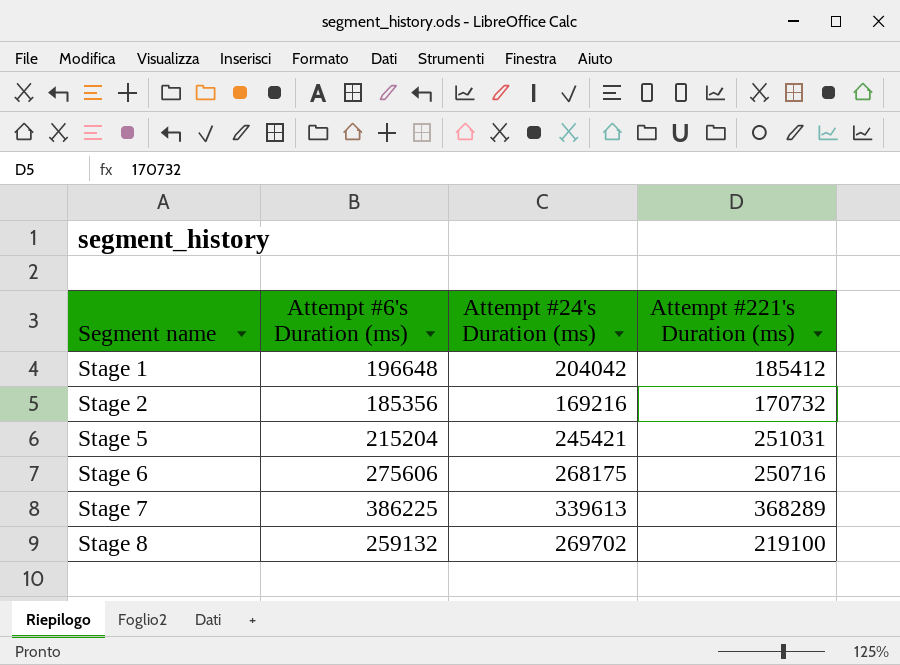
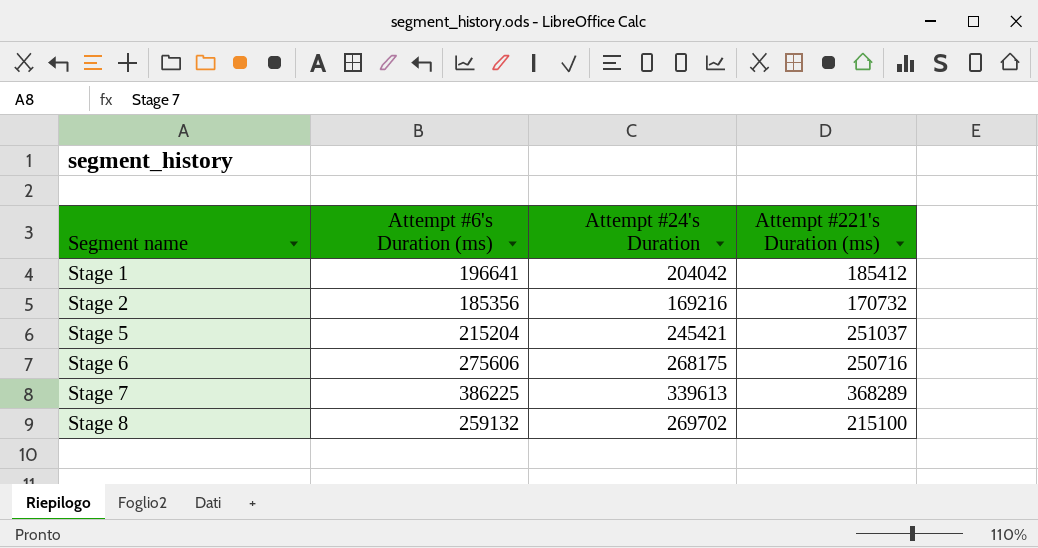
column name: Attempt #24's Duration (ms) -> Attempt #24's Duration
Stage 1 | Attempt #6's Duration (ms): 196648 -> 196641
Stage 5 | Attempt #221's Duration (ms): 251031 -> 251037
Stage 8 | Attempt #221's Duration (ms): 219100 -> 215100

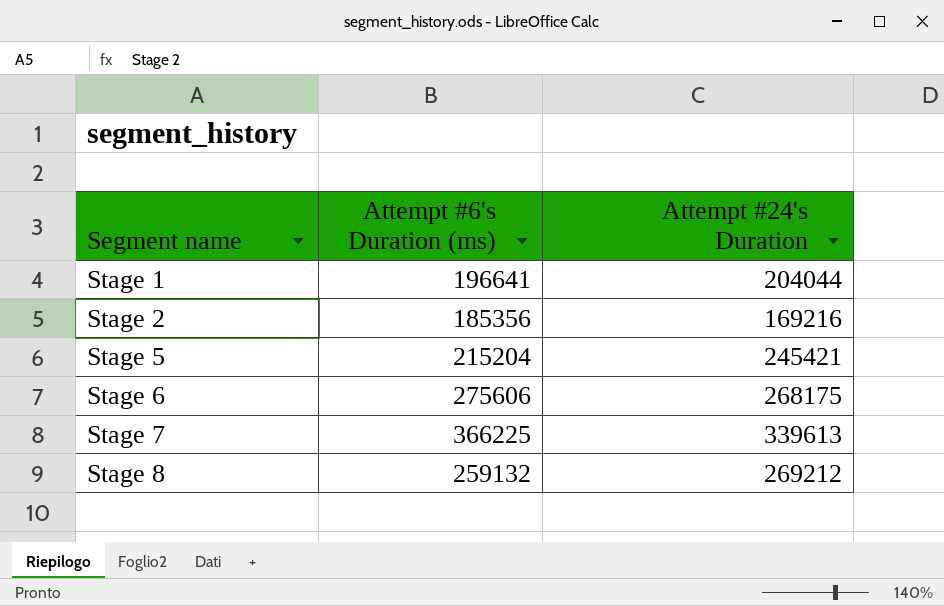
column Attempt #221's Duration (ms) | position: 4 -> none
Stage 1 | Attempt #24's Duration: 204042 -> 204044
Stage 7 | Attempt #6's Duration (ms): 386225 -> 366225
Stage 8 | Attempt #24's Duration: 269702 -> 269212

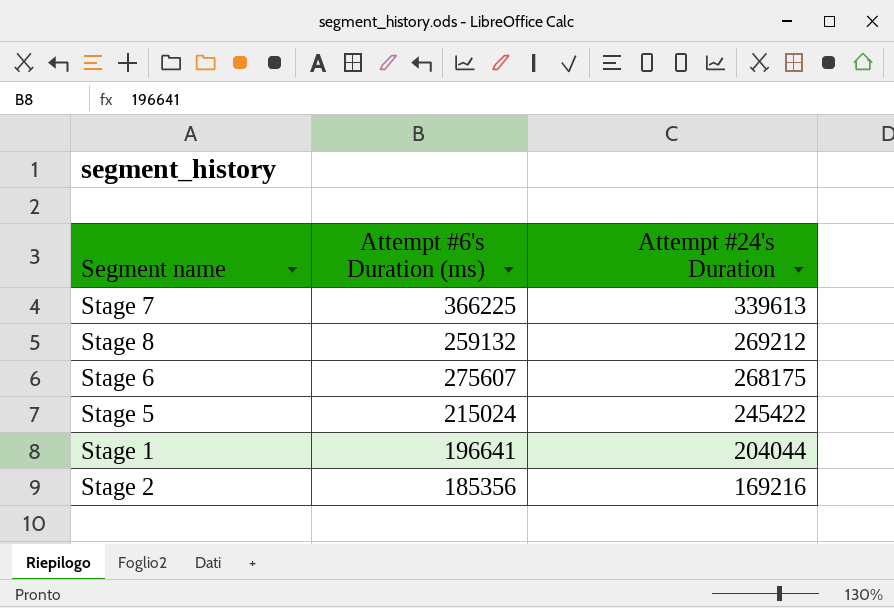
row order: Segment name ascending -> Attempt #24's Duration descending
Stage 6 | Attempt #6's Duration (ms): 275606 -> 275607
Stage 5 | Attempt #6's Duration (ms): 215204 -> 215024
Stage 5 | Attempt #24's Duration: 245421 -> 245422

